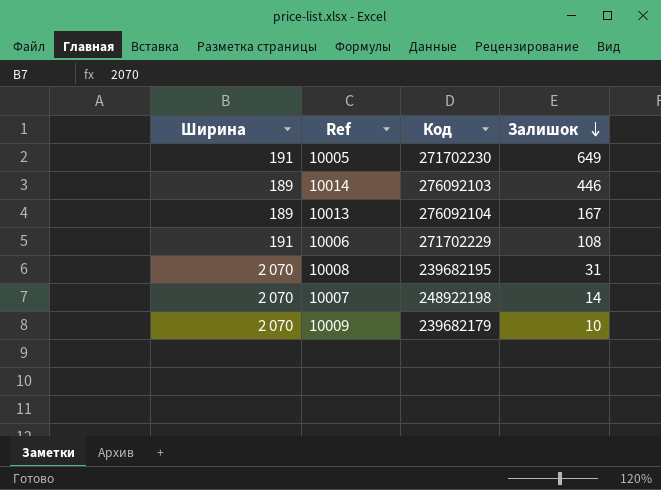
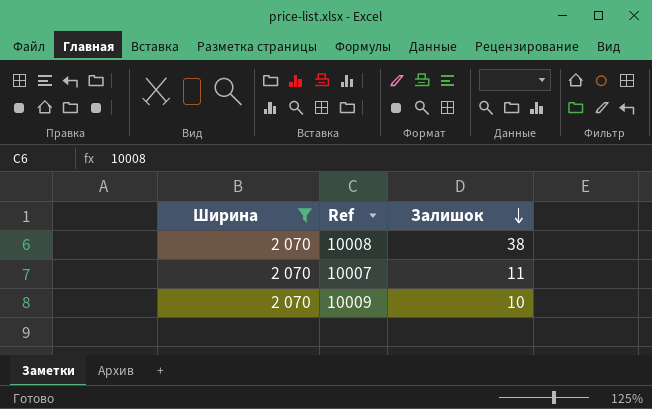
filter: none -> Ширина = 2 070
column Код | position: 3 -> none
10008 | Залишок: 31 -> 38
10007 | Залишок: 14 -> 11

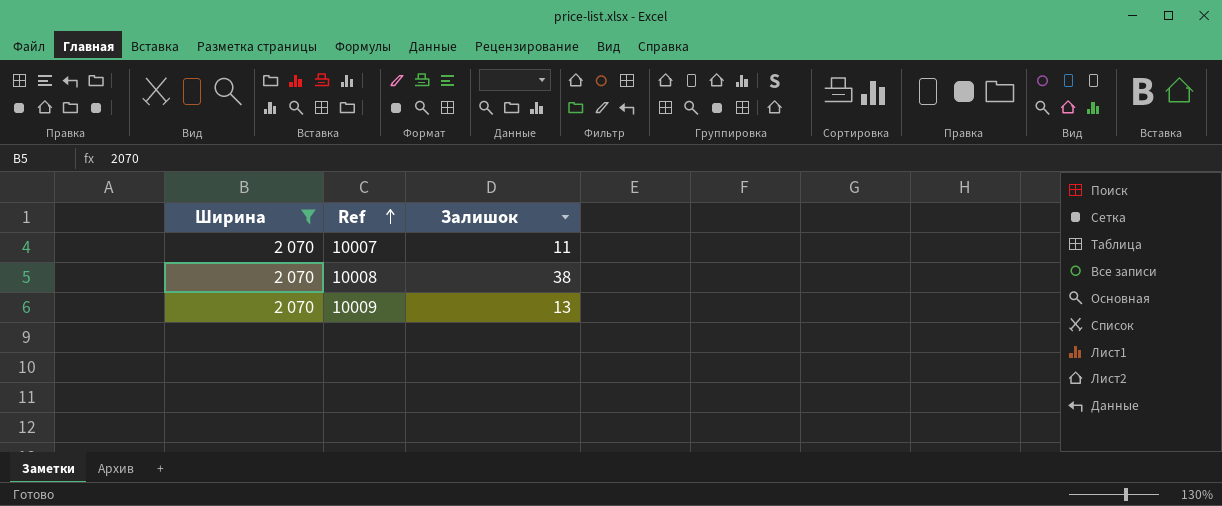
row order: Залишок descending -> Ref ascending
10009 | Залишок: 10 -> 13

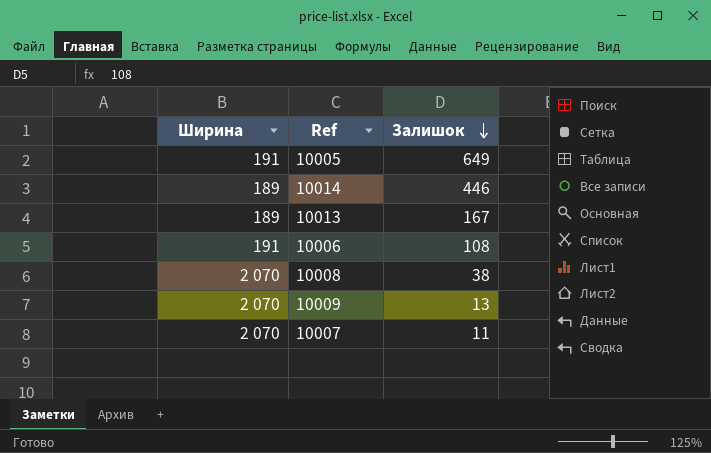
filter: Ширина = 2 070 -> none
row order: Ref ascending -> Залишок descending

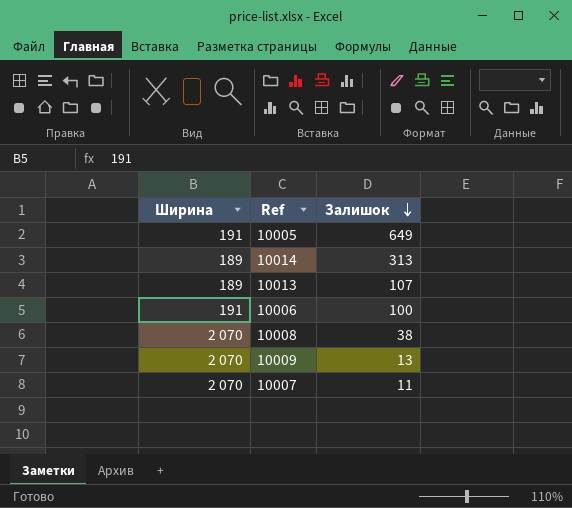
10014 | Залишок: 446 -> 313
10013 | Залишок: 167 -> 107
10006 | Залишок: 108 -> 100

